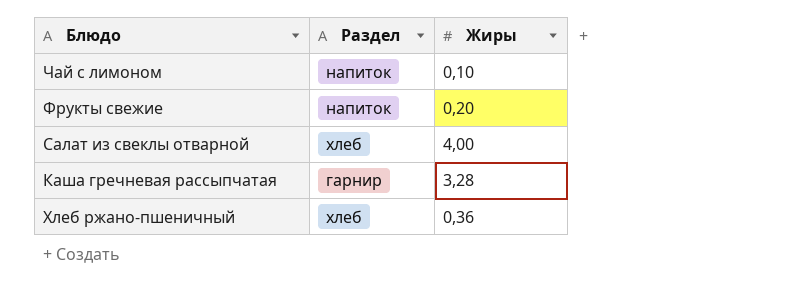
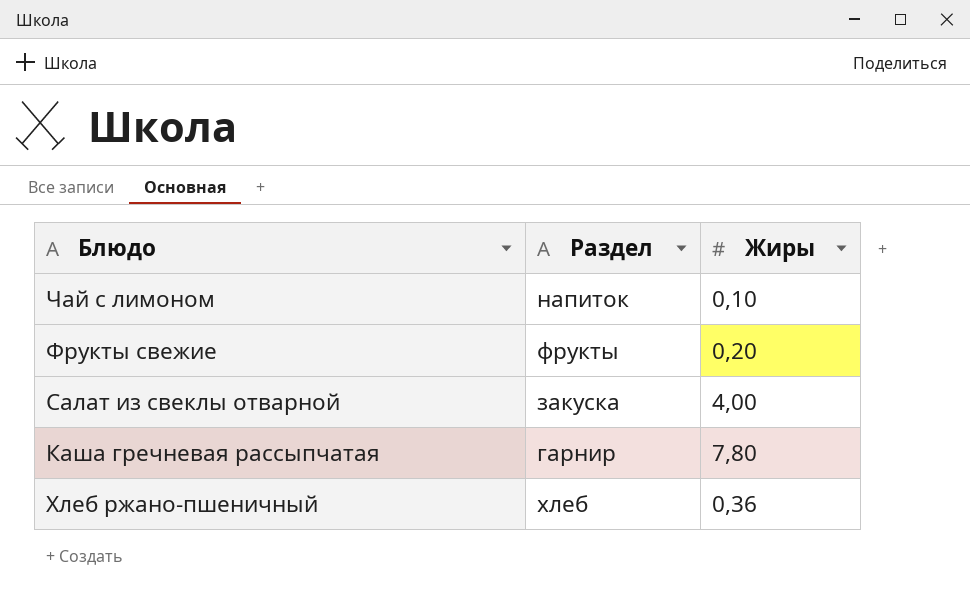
Фрукты свежие | Раздел: напиток -> фрукты
Салат из свеклы отварной | Раздел: хлеб -> закуска
Каша гречневая рассыпчатая | Жиры: 3,28 -> 7,80

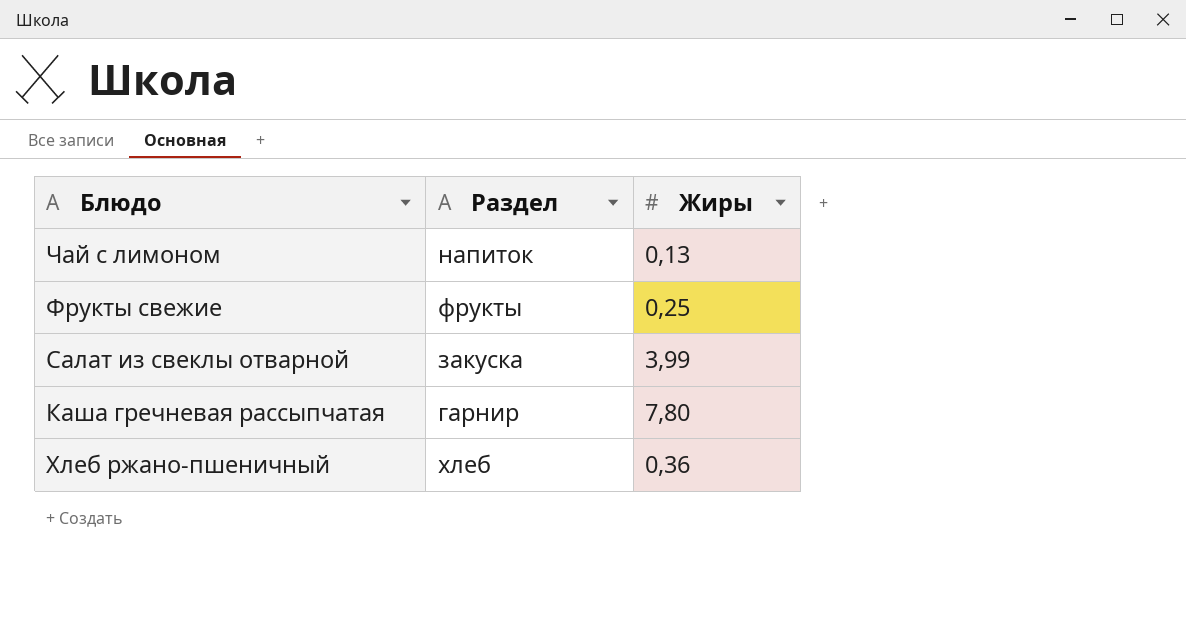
Чай с лимоном | Жиры: 0,10 -> 0,13
Фрукты свежие | Жиры: 0,20 -> 0,25
Салат из свеклы отварной | Жиры: 4,00 -> 3,99

